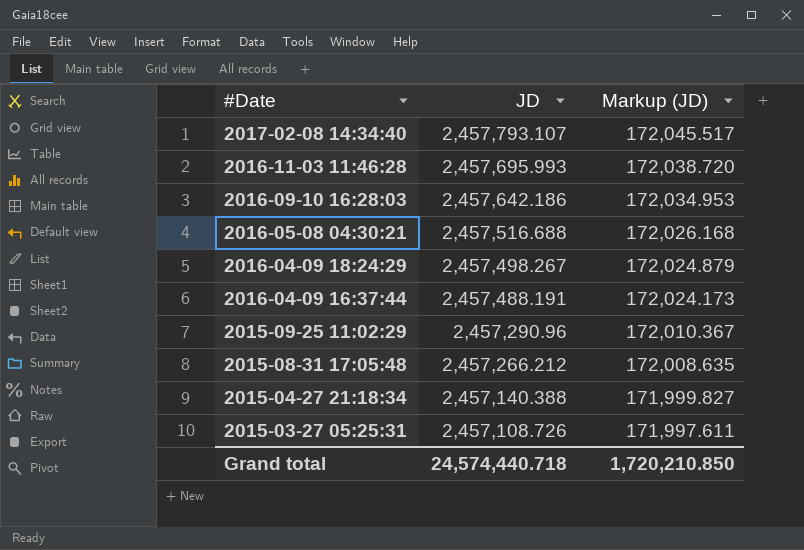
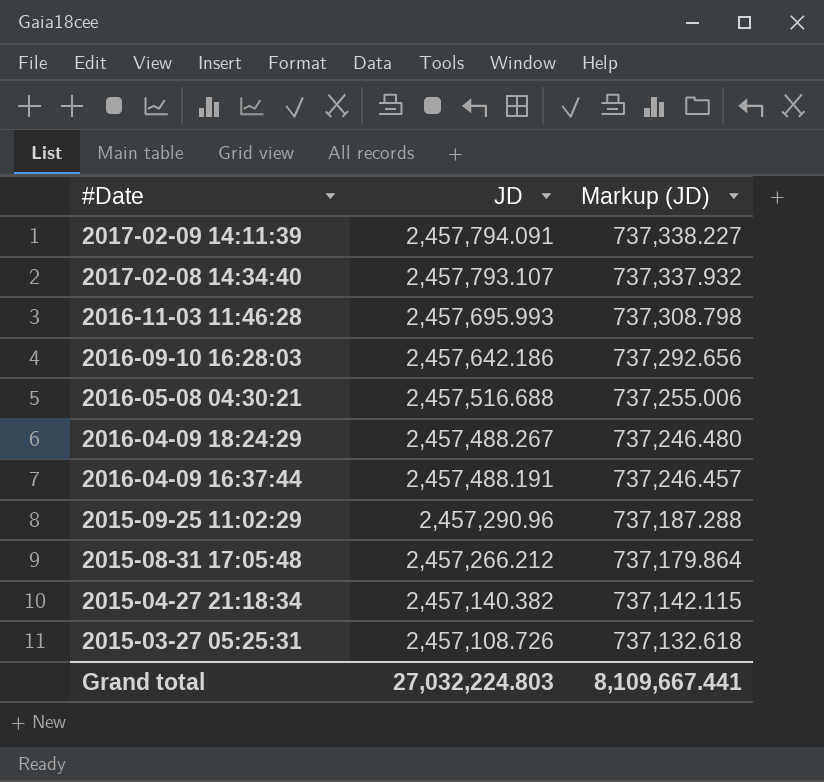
column Markup (JD) | formula: [JD] * 0.07 -> [JD] * 0.3
row 2017-02-09 14:11:39: none -> 2,457,794.091 | 737,338.227
2016-04-09 18:24:29 | JD: 2,457,498.267 -> 2,457,488.267
2015-04-27 21:18:34 | JD: 2,457,140.388 -> 2,457,140.382
Grand total | JD: 24,574,440.718 -> 27,032,224.803
Grand total | Markup (JD): 1,720,210.850 -> 8,109,667.441

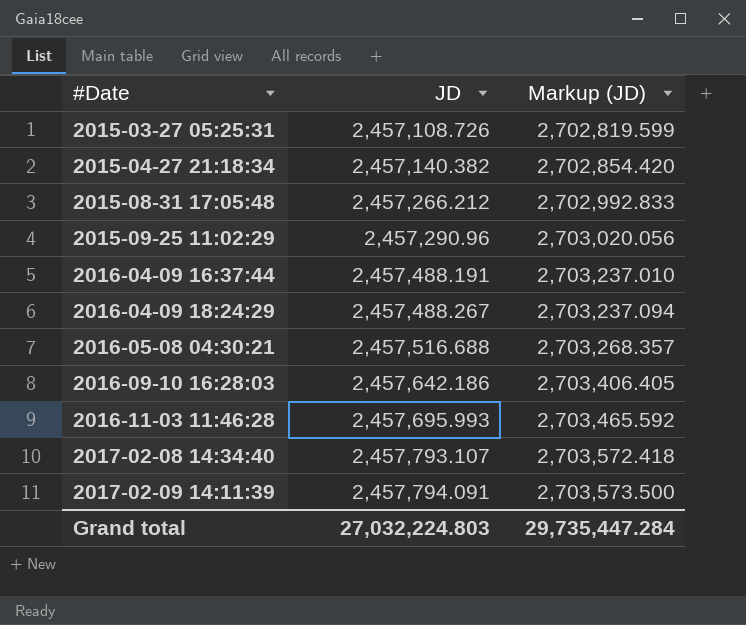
row order: #Date descending -> #Date ascending
column Markup (JD) | formula: [JD] * 0.3 -> [JD] * 1.1
Grand total | Markup (JD): 8,109,667.441 -> 29,735,447.284

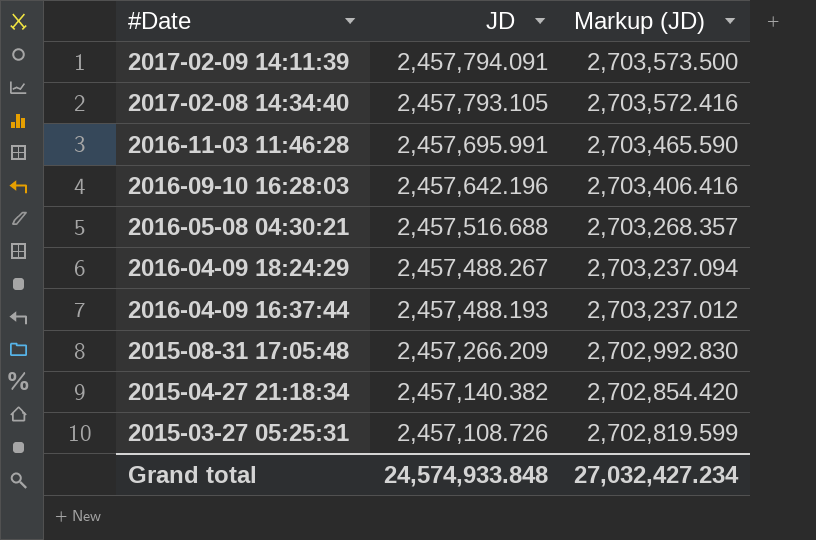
row order: #Date ascending -> #Date descending
row 2015-09-25 11:02:29: 2,457,290.96 | 2,703,020.056 -> none
2017-02-08 14:34:40 | JD: 2,457,793.107 -> 2,457,793.105
2017-02-08 14:34:40 | Markup (JD): 2,703,572.418 -> 2,703,572.416
2016-11-03 11:46:28 | JD: 2,457,695.993 -> 2,457,695.991
2016-11-03 11:46:28 | Markup (JD): 2,703,465.592 -> 2,703,465.590
2016-09-10 16:28:03 | JD: 2,457,642.186 -> 2,457,642.196
2016-09-10 16:28:03 | Markup (JD): 2,703,406.405 -> 2,703,406.416
2016-04-09 16:37:44 | JD: 2,457,488.191 -> 2,457,488.193
2016-04-09 16:37:44 | Markup (JD): 2,703,237.010 -> 2,703,237.012
2015-08-31 17:05:48 | JD: 2,457,266.212 -> 2,457,266.209
2015-08-31 17:05:48 | Markup (JD): 2,702,992.833 -> 2,702,992.830
Grand total | JD: 27,032,224.803 -> 24,574,933.848
Grand total | Markup (JD): 29,735,447.284 -> 27,032,427.234

